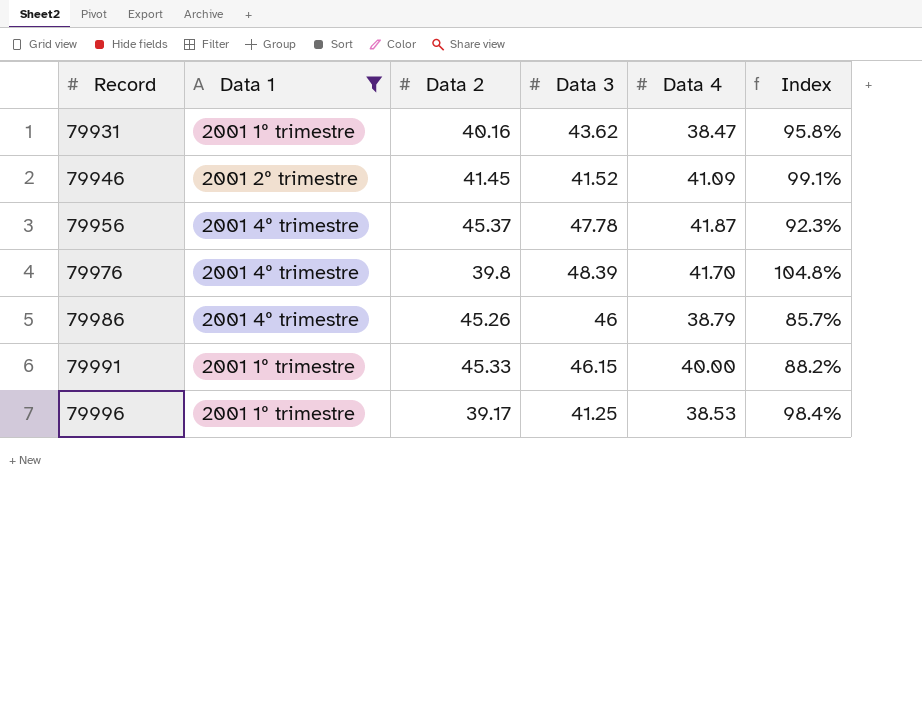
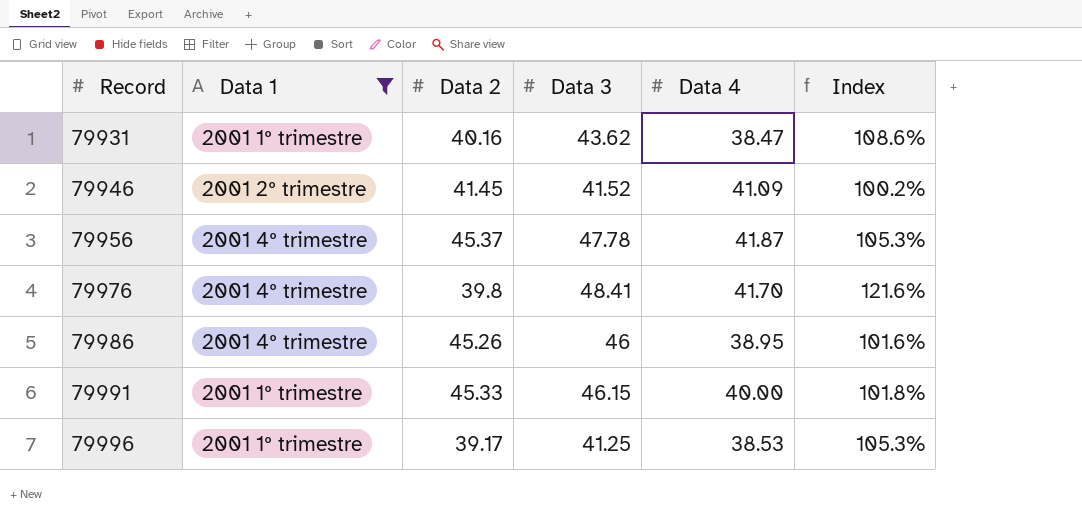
column Index | formula: [Data 4] / [Data 2] -> [Data 3] / [Data 2]
79976 | Data 3: 48.39 -> 48.41
79986 | Data 4: 38.79 -> 38.95

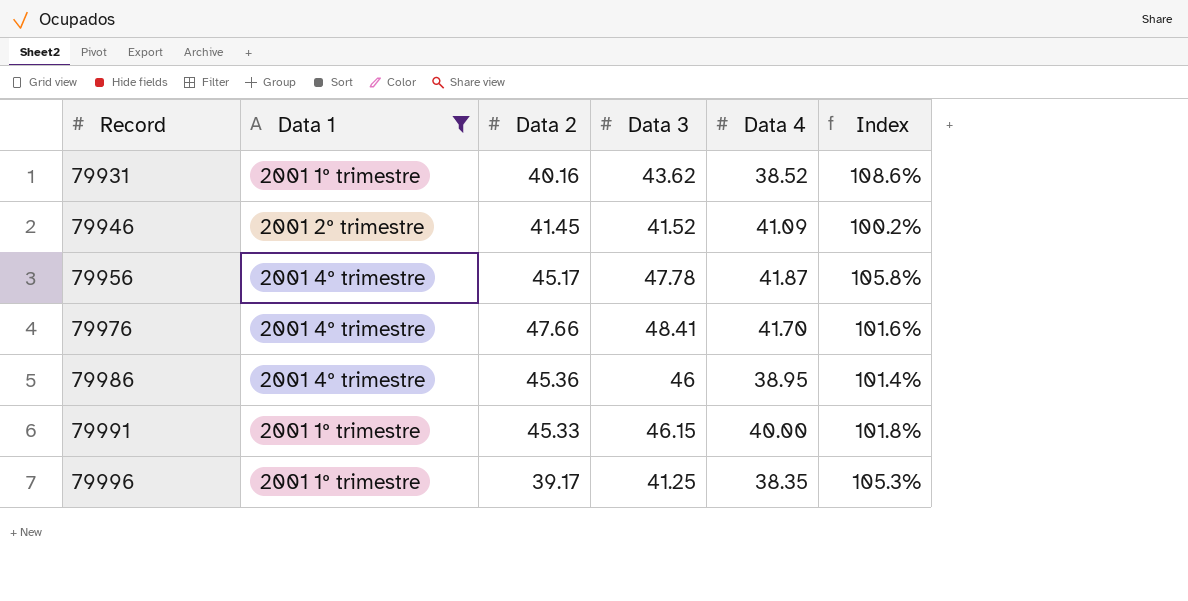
79931 | Data 4: 38.47 -> 38.52
79956 | Data 2: 45.37 -> 45.17
79956 | Index: 105.3% -> 105.8%
79976 | Data 2: 39.8 -> 47.66
79976 | Index: 121.6% -> 101.6%
79986 | Data 2: 45.26 -> 45.36
79986 | Index: 101.6% -> 101.4%
79996 | Data 4: 38.53 -> 38.35

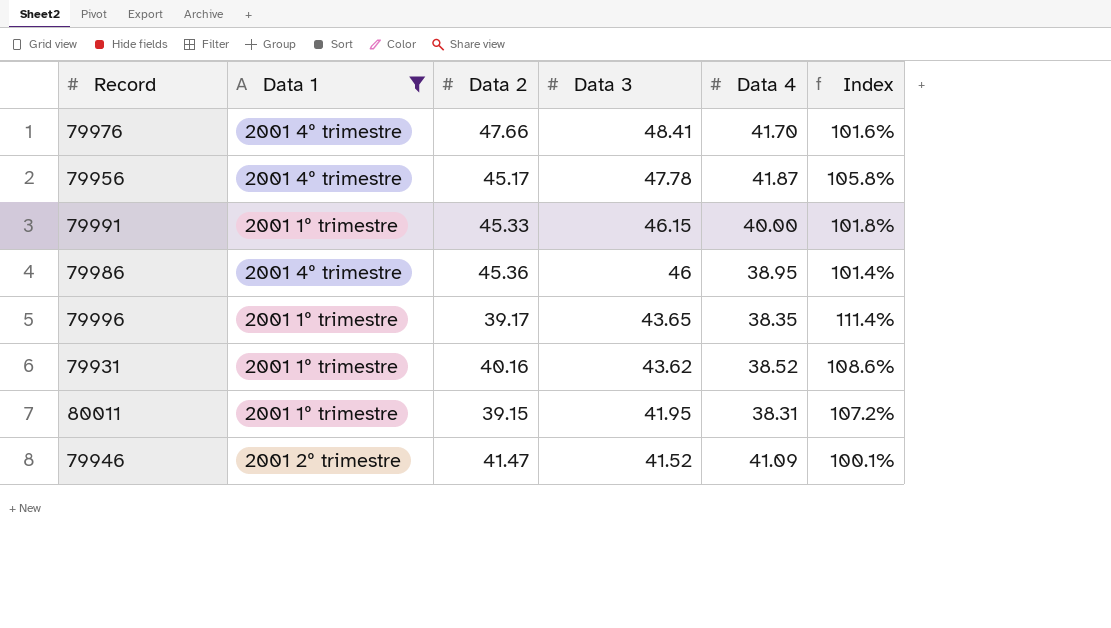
row order: Record ascending -> Data 3 descending
79996 | Data 3: 41.25 -> 43.65
79996 | Index: 105.3% -> 111.4%
row 80011: none -> 2001 1º trimestre | 39.15 | 41.95 | 38.31 | 107.2%
79946 | Data 2: 41.45 -> 41.47
79946 | Index: 100.2% -> 100.1%

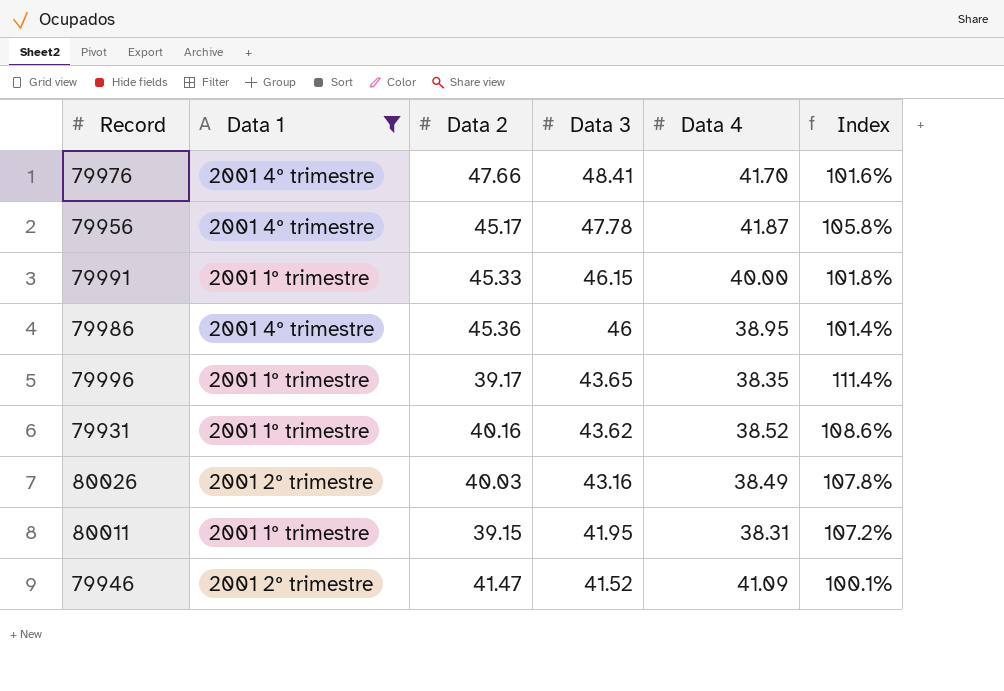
row 80026: none -> 2001 2º trimestre | 40.03 | 43.16 | 38.49 | 107.8%

